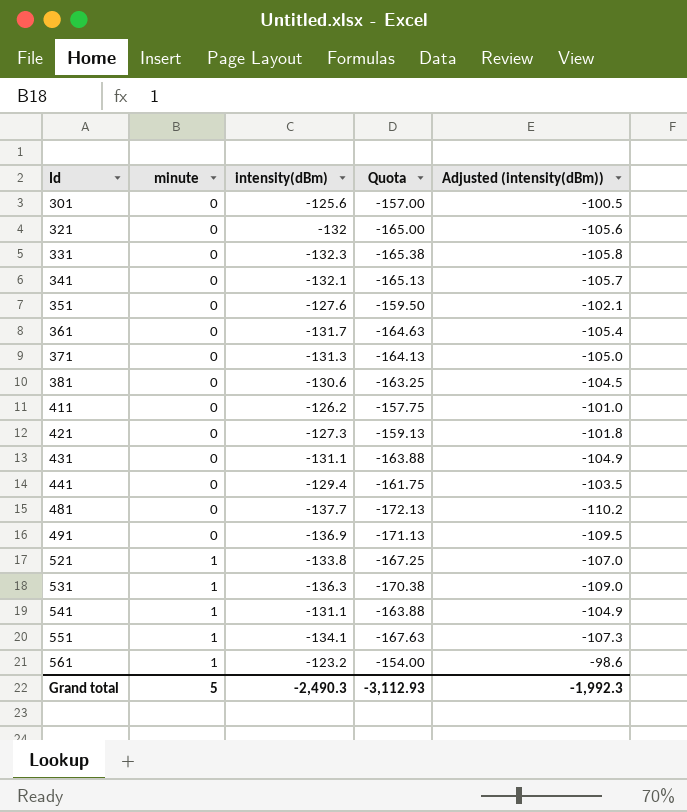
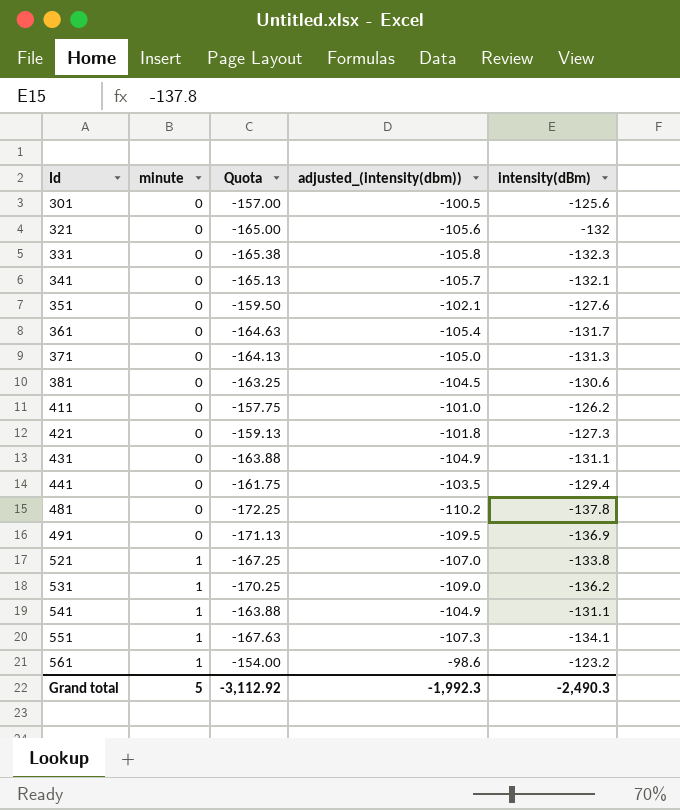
column name: Adjusted (intensity(dBm)) -> adjusted_(intensity(dbm))
column intensity(dBm) | position: 3 -> 5
481 | Quota: -172.13 -> -172.25
481 | intensity(dBm): -137.7 -> -137.8
531 | Quota: -170.38 -> -170.25
531 | intensity(dBm): -136.3 -> -136.2
Grand total | Quota: -3,112.93 -> -3,112.92

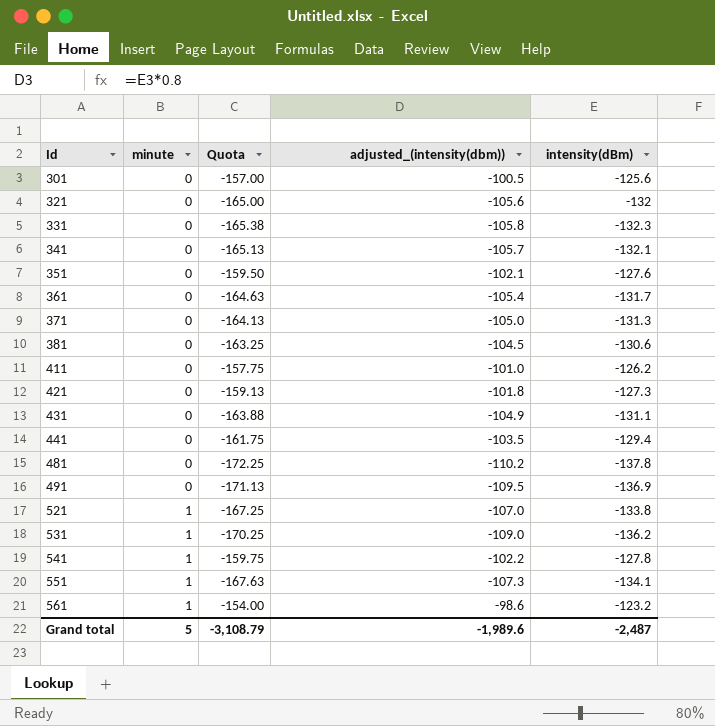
541 | Quota: -163.88 -> -159.75
541 | adjusted_(intensity(dbm)): -104.9 -> -102.2
541 | intensity(dBm): -131.1 -> -127.8
Grand total | Quota: -3,112.92 -> -3,108.79
Grand total | adjusted_(intensity(dbm)): -1,992.3 -> -1,989.6
Grand total | intensity(dBm): -2,490.3 -> -2,487

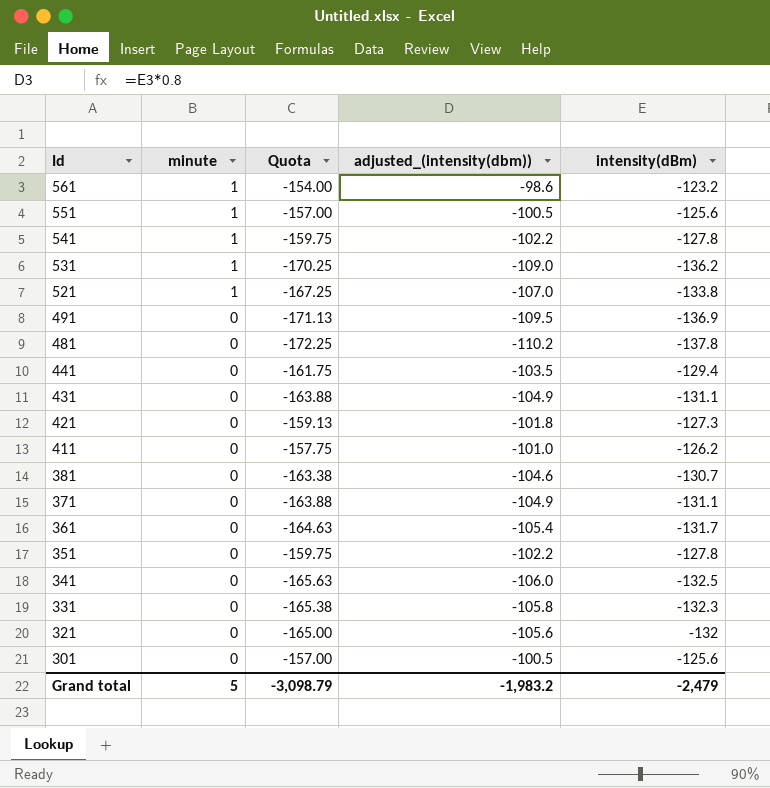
row order: Id ascending -> Id descending
551 | Quota: -167.63 -> -157.00
551 | adjusted_(intensity(dbm)): -107.3 -> -100.5
551 | intensity(dBm): -134.1 -> -125.6
381 | Quota: -163.25 -> -163.38
381 | adjusted_(intensity(dbm)): -104.5 -> -104.6
381 | intensity(dBm): -130.6 -> -130.7
371 | Quota: -164.13 -> -163.88
371 | adjusted_(intensity(dbm)): -105.0 -> -104.9
371 | intensity(dBm): -131.3 -> -131.1
351 | Quota: -159.50 -> -159.75
351 | adjusted_(intensity(dbm)): -102.1 -> -102.2
351 | intensity(dBm): -127.6 -> -127.8
341 | Quota: -165.13 -> -165.63
341 | adjusted_(intensity(dbm)): -105.7 -> -106.0
341 | intensity(dBm): -132.1 -> -132.5
Grand total | Quota: -3,108.79 -> -3,098.79
Grand total | adjusted_(intensity(dbm)): -1,989.6 -> -1,983.2
Grand total | intensity(dBm): -2,487 -> -2,479

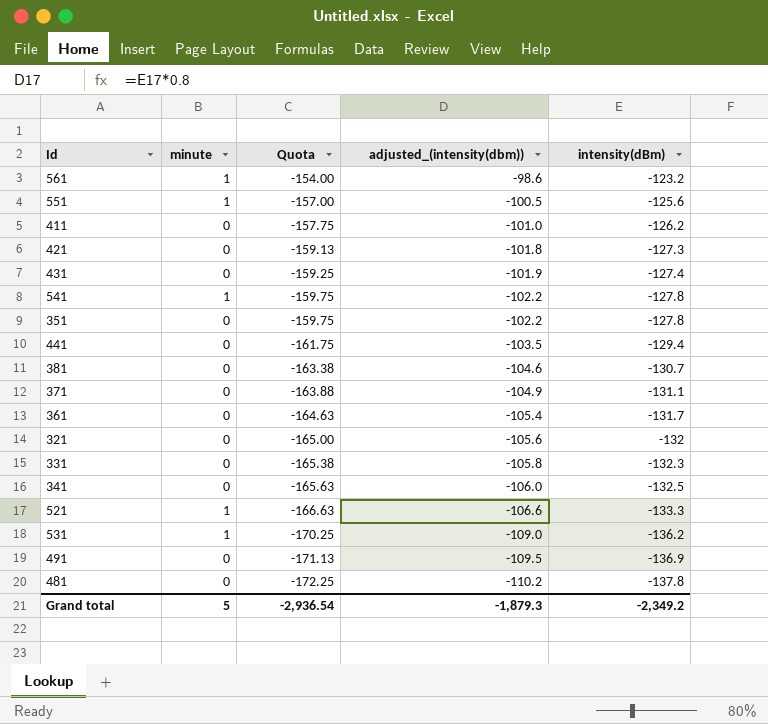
row order: Id descending -> Quota descending
row 301: 0 | -157.00 | -100.5 | -125.6 -> none
431 | Quota: -163.88 -> -159.25
431 | adjusted_(intensity(dbm)): -104.9 -> -101.9
431 | intensity(dBm): -131.1 -> -127.4
521 | Quota: -167.25 -> -166.63
521 | adjusted_(intensity(dbm)): -107.0 -> -106.6
521 | intensity(dBm): -133.8 -> -133.3
Grand total | Quota: -3,098.79 -> -2,936.54
Grand total | adjusted_(intensity(dbm)): -1,983.2 -> -1,879.3
Grand total | intensity(dBm): -2,479 -> -2,349.2

